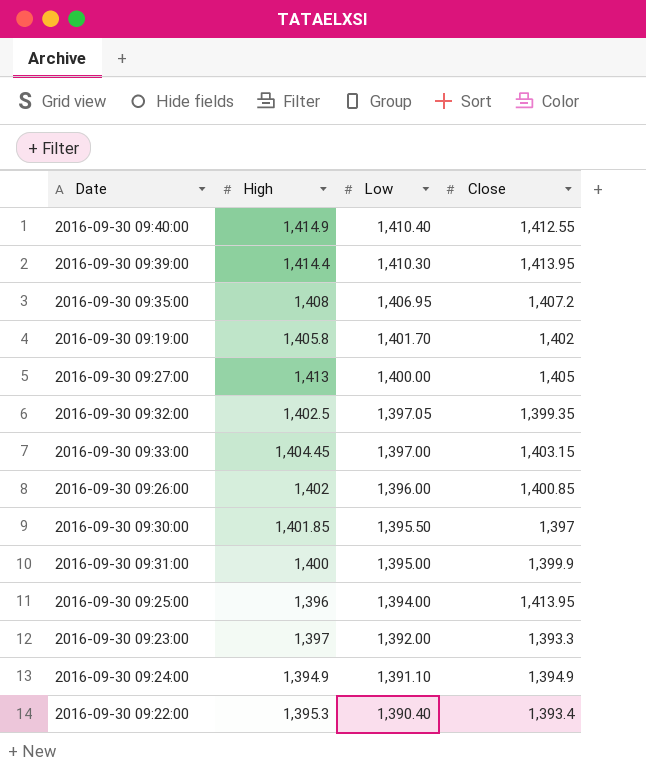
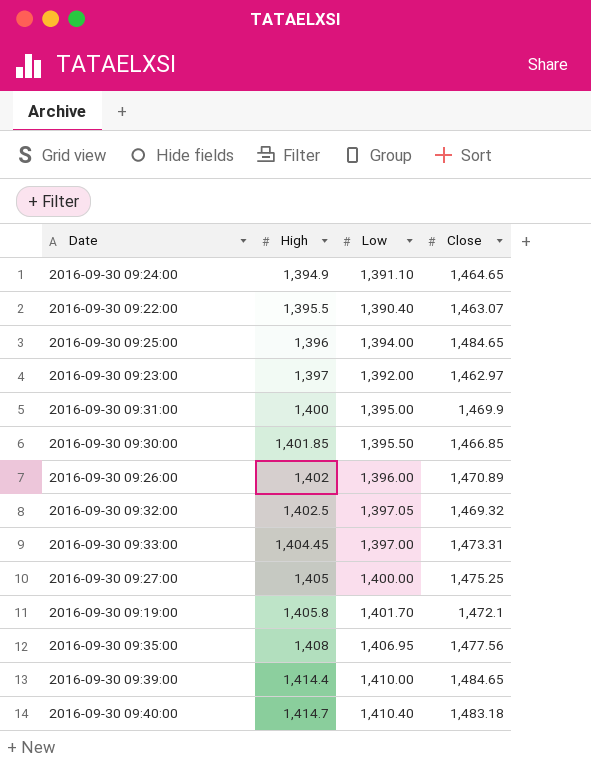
row order: Low descending -> High ascending
2016-09-30 09:24:00 | Close: 1,394.9 -> 1,464.65
2016-09-30 09:22:00 | High: 1,395.3 -> 1,395.5
2016-09-30 09:22:00 | Close: 1,393.4 -> 1,463.07
2016-09-30 09:25:00 | Close: 1,413.95 -> 1,484.65
2016-09-30 09:23:00 | Close: 1,393.3 -> 1,462.97
2016-09-30 09:31:00 | Close: 1,399.9 -> 1,469.9
2016-09-30 09:30:00 | Close: 1,397 -> 1,466.85
2016-09-30 09:26:00 | Close: 1,400.85 -> 1,470.89
2016-09-30 09:32:00 | Close: 1,399.35 -> 1,469.32
2016-09-30 09:33:00 | Close: 1,403.15 -> 1,473.31
2016-09-30 09:27:00 | High: 1,413 -> 1,405
2016-09-30 09:27:00 | Close: 1,405 -> 1,475.25
2016-09-30 09:19:00 | Close: 1,402 -> 1,472.1
2016-09-30 09:35:00 | Close: 1,407.2 -> 1,477.56
2016-09-30 09:39:00 | Low: 1,410.30 -> 1,410.00
2016-09-30 09:39:00 | Close: 1,413.95 -> 1,484.65
2016-09-30 09:40:00 | High: 1,414.9 -> 1,414.7
2016-09-30 09:40:00 | Close: 1,412.55 -> 1,483.18

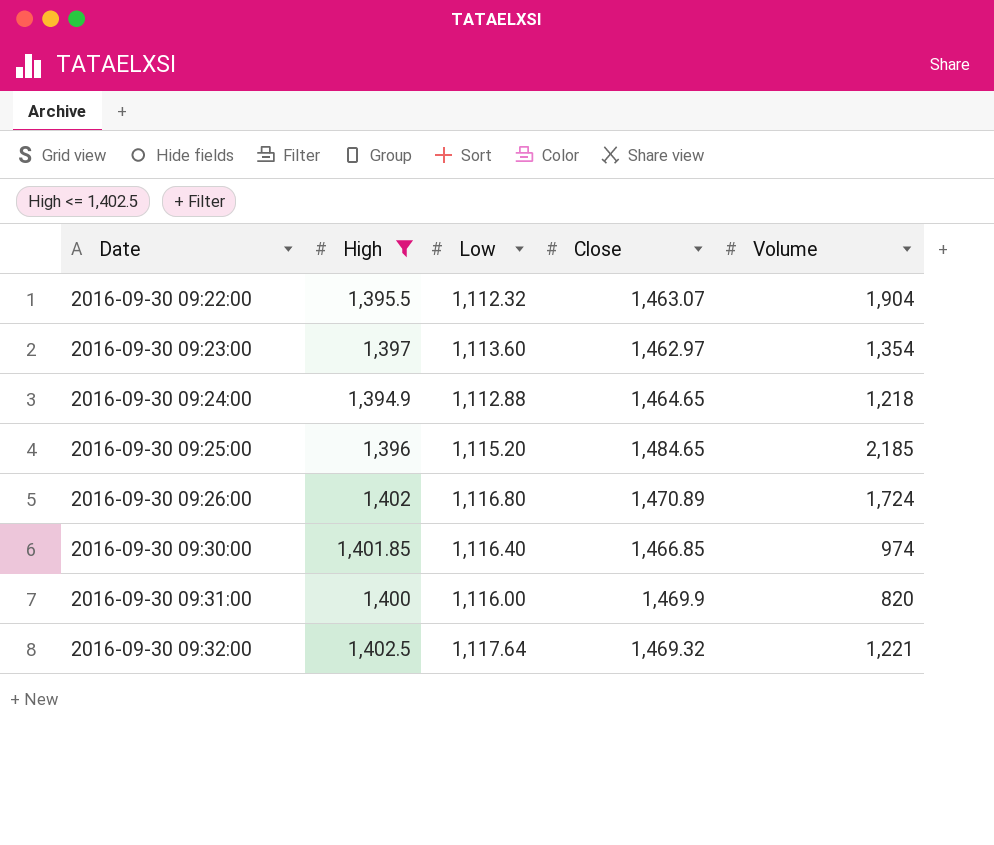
filter: none -> High <= 1,402.5
row order: High ascending -> Date ascending
column Volume | position: none -> 5
2016-09-30 09:22:00 | Low: 1,390.40 -> 1,112.32
2016-09-30 09:23:00 | Low: 1,392.00 -> 1,113.60
2016-09-30 09:24:00 | Low: 1,391.10 -> 1,112.88
2016-09-30 09:25:00 | Low: 1,394.00 -> 1,115.20
2016-09-30 09:26:00 | Low: 1,396.00 -> 1,116.80
2016-09-30 09:30:00 | Low: 1,395.50 -> 1,116.40
2016-09-30 09:31:00 | Low: 1,395.00 -> 1,116.00
2016-09-30 09:32:00 | Low: 1,397.05 -> 1,117.64

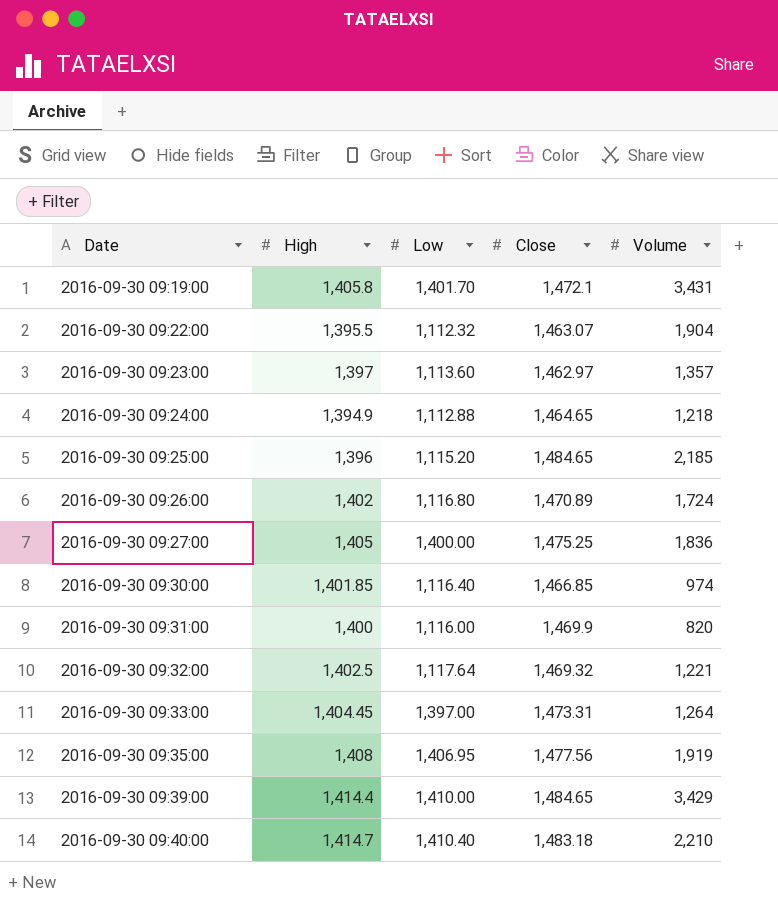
filter: High <= 1,402.5 -> none
2016-09-30 09:23:00 | Volume: 1,354 -> 1,357

